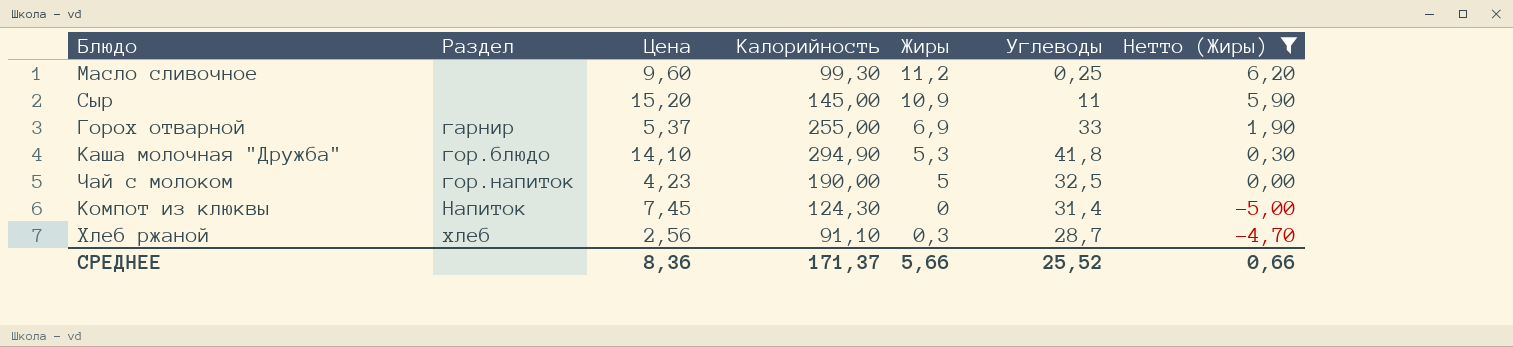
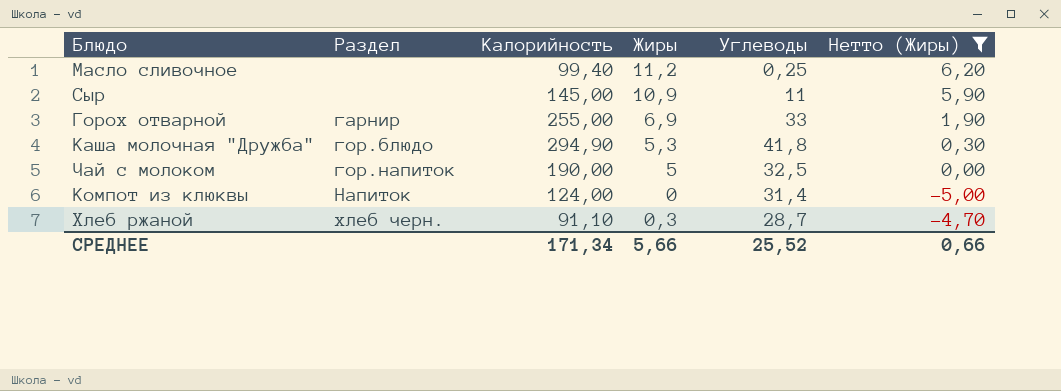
column Цена | position: 3 -> none
Масло сливочное | Калорийность: 99,30 -> 99,40
Компот из клюквы | Калорийность: 124,30 -> 124,00
Хлеб ржаной | Раздел: хлеб -> хлеб черн.
СРЕДНЕЕ | Калорийность: 171,37 -> 171,34

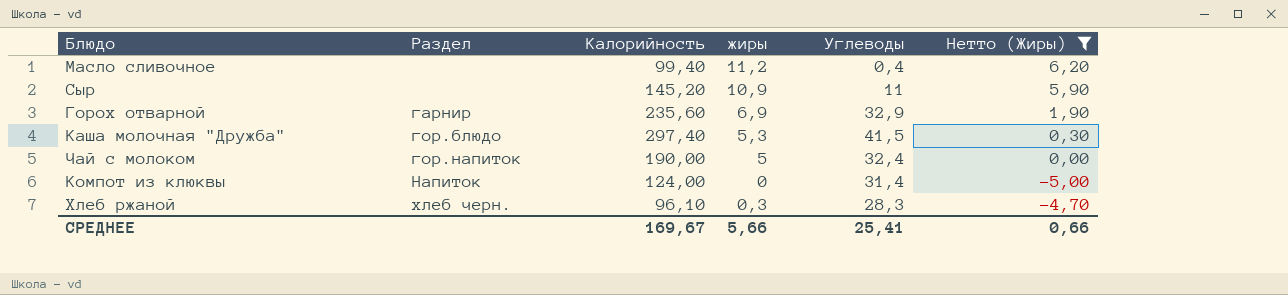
column name: Жиры -> жиры
Масло сливочное | Углеводы: 0,25 -> 0,4
Сыр | Калорийность: 145,00 -> 145,20
Горох отварной | Калорийность: 255,00 -> 235,60
Горох отварной | Углеводы: 33 -> 32,9
Каша молочная "Дружба" | Калорийность: 294,90 -> 297,40
Каша молочная "Дружба" | Углеводы: 41,8 -> 41,5
Чай с молоком | Углеводы: 32,5 -> 32,4
Хлеб ржаной | Калорийность: 91,10 -> 96,10
Хлеб ржаной | Углеводы: 28,7 -> 28,3
СРЕДНЕЕ | Калорийность: 171,34 -> 169,67
СРЕДНЕЕ | Углеводы: 25,52 -> 25,41

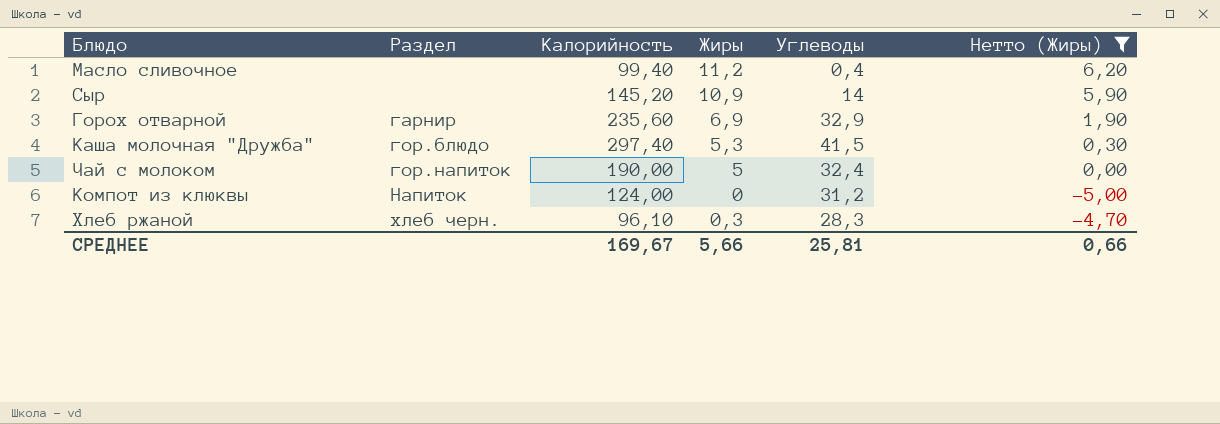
column name: жиры -> Жиры
Сыр | Углеводы: 11 -> 14
Компот из клюквы | Углеводы: 31,4 -> 31,2
СРЕДНЕЕ | Углеводы: 25,41 -> 25,81

